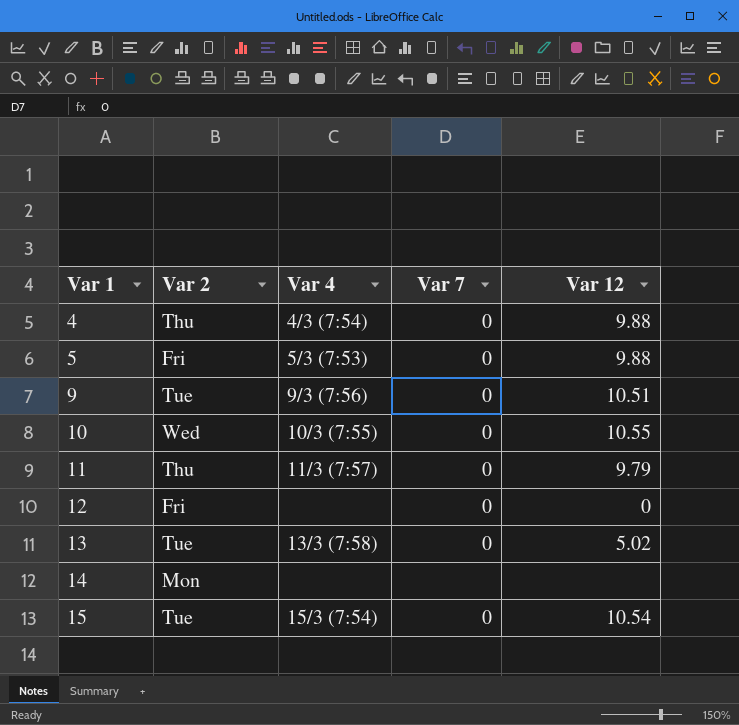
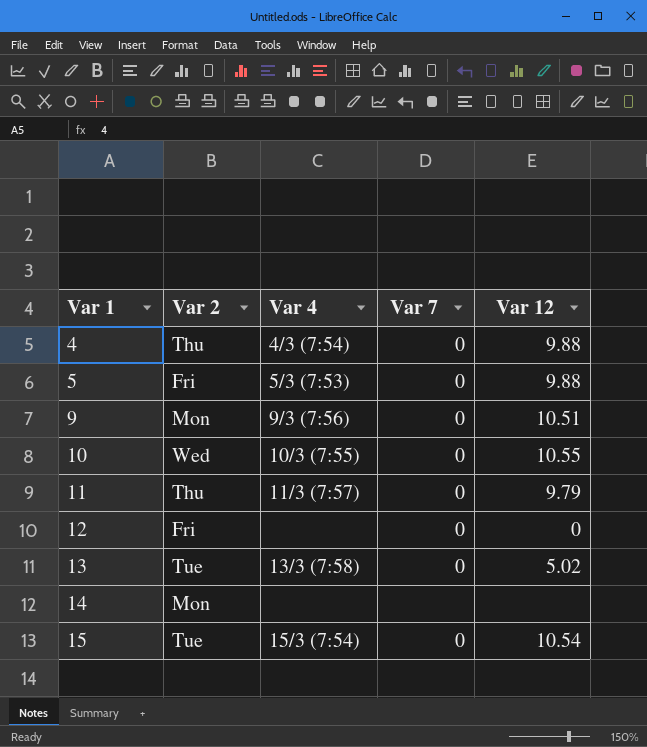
9 | Var 2: Tue -> Mon

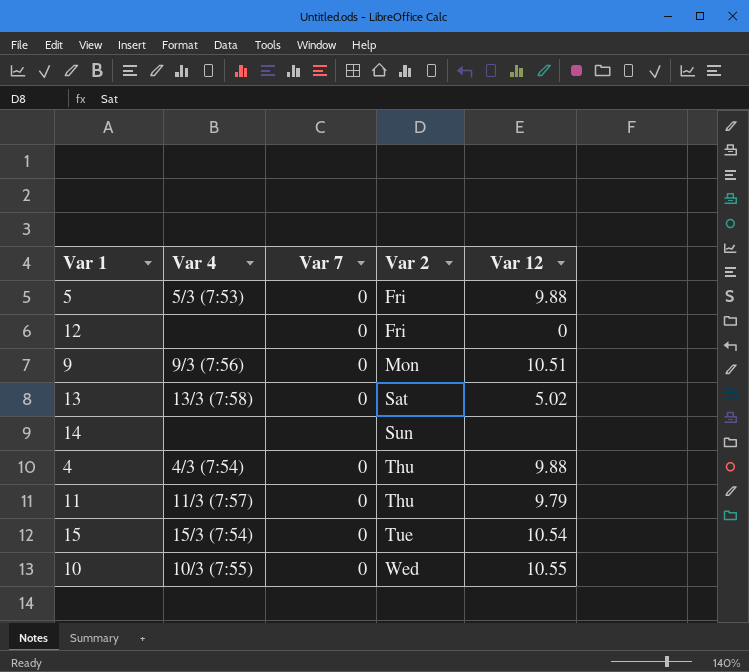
row order: Var 1 ascending -> Var 2 ascending
column Var 2 | position: 2 -> 4
13 | Var 2: Tue -> Sat
14 | Var 2: Mon -> Sun

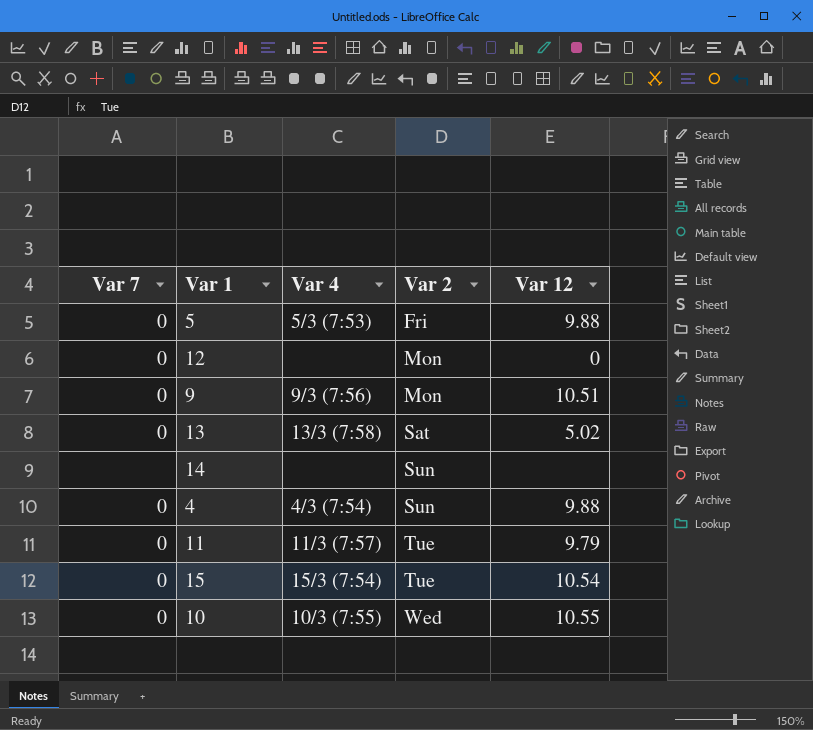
column Var 7 | position: 3 -> 1
12 | Var 2: Fri -> Mon
4 | Var 2: Thu -> Sun
11 | Var 2: Thu -> Tue

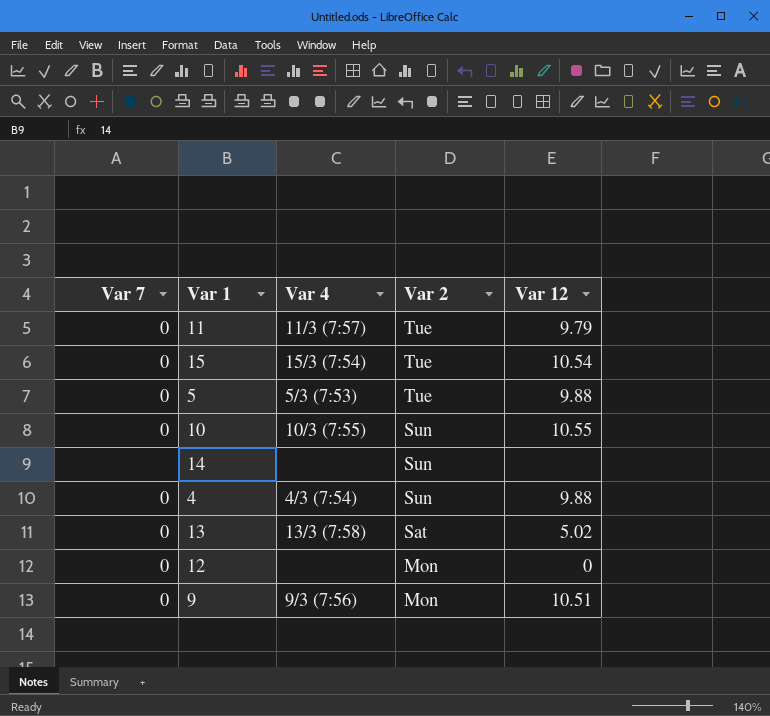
row order: Var 2 ascending -> Var 2 descending
5 | Var 2: Fri -> Tue
10 | Var 2: Wed -> Sun

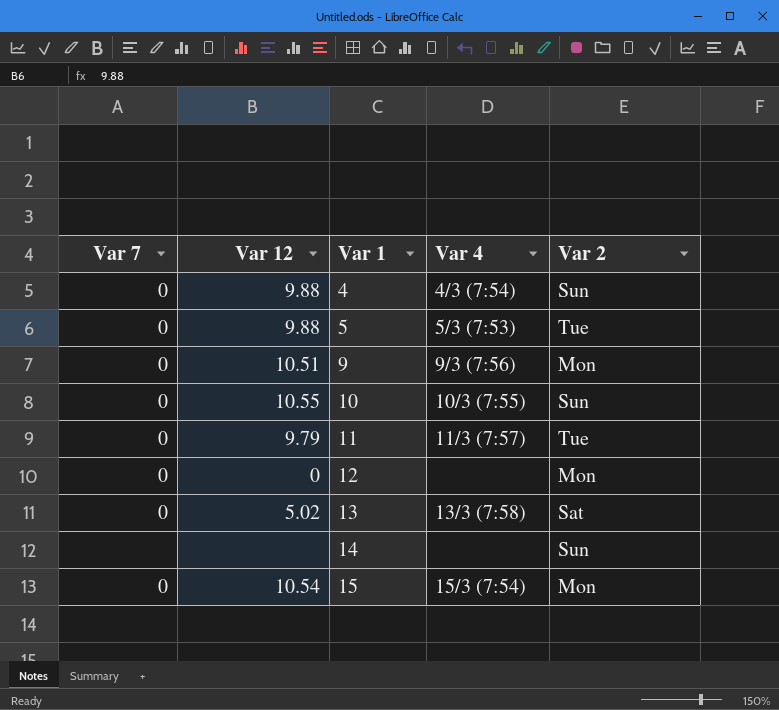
row order: Var 2 descending -> Var 1 ascending
column Var 12 | position: 5 -> 2
15 | Var 2: Tue -> Mon

